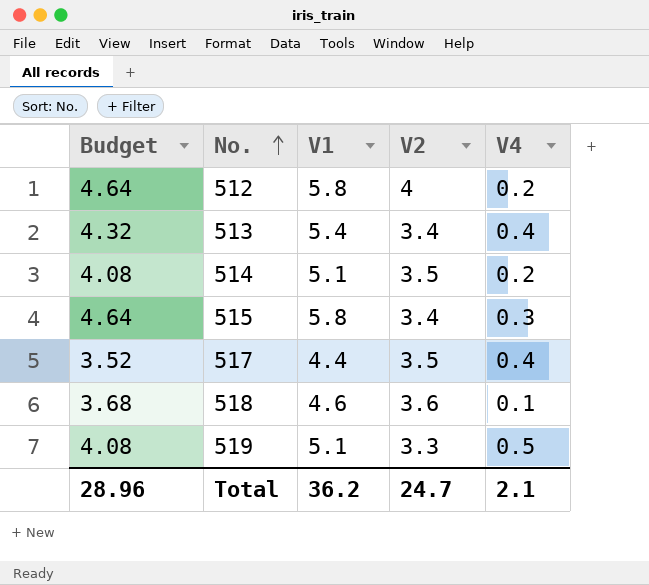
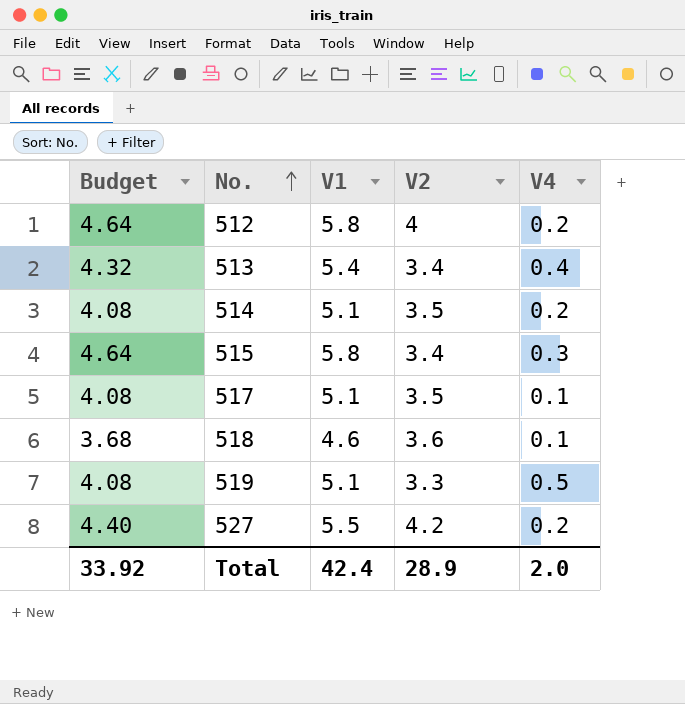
517 | Budget: 3.52 -> 4.08
517 | V1: 4.4 -> 5.1
517 | V4: 0.4 -> 0.1
row 527: none -> 4.40 | 5.5 | 4.2 | 0.2
Total | Budget: 28.96 -> 33.92
Total | V1: 36.2 -> 42.4
Total | V2: 24.7 -> 28.9
Total | V4: 2.1 -> 2.0

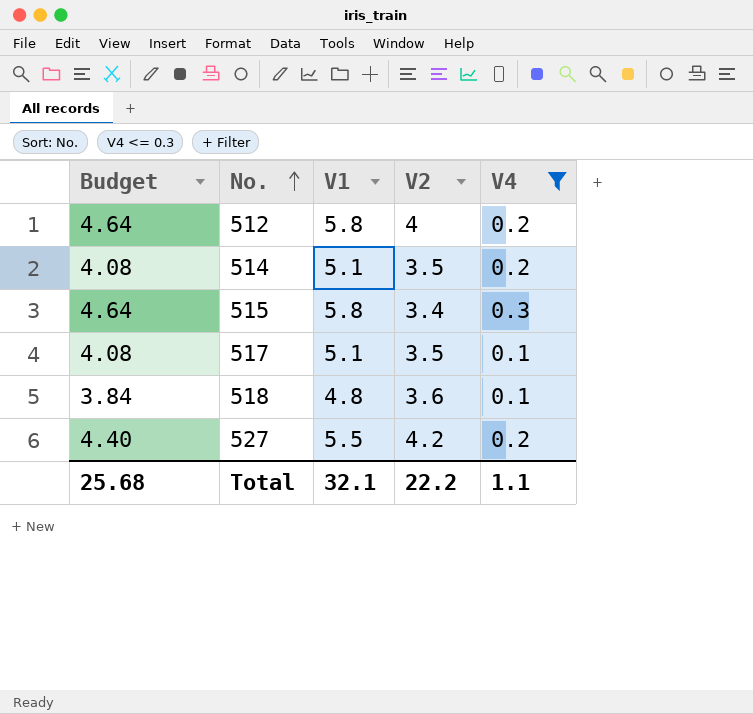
filter: none -> V4 <= 0.3
518 | Budget: 3.68 -> 3.84
518 | V1: 4.6 -> 4.8
Total | Budget: 33.92 -> 25.68
Total | V1: 42.4 -> 32.1
Total | V2: 28.9 -> 22.2
Total | V4: 2.0 -> 1.1

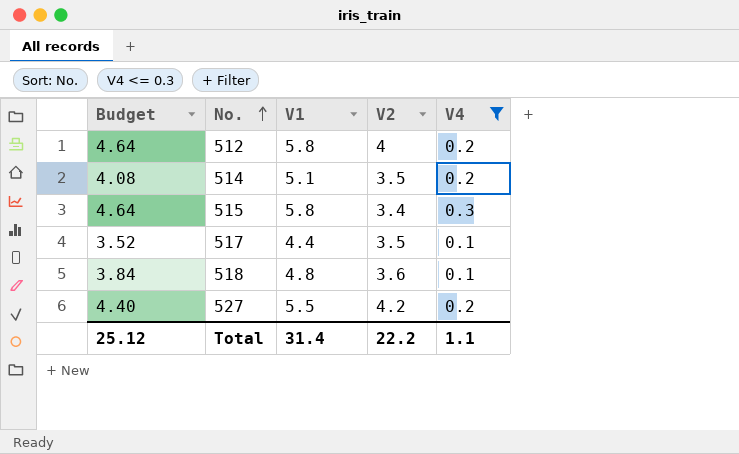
517 | Budget: 4.08 -> 3.52
517 | V1: 5.1 -> 4.4
Total | Budget: 25.68 -> 25.12
Total | V1: 32.1 -> 31.4

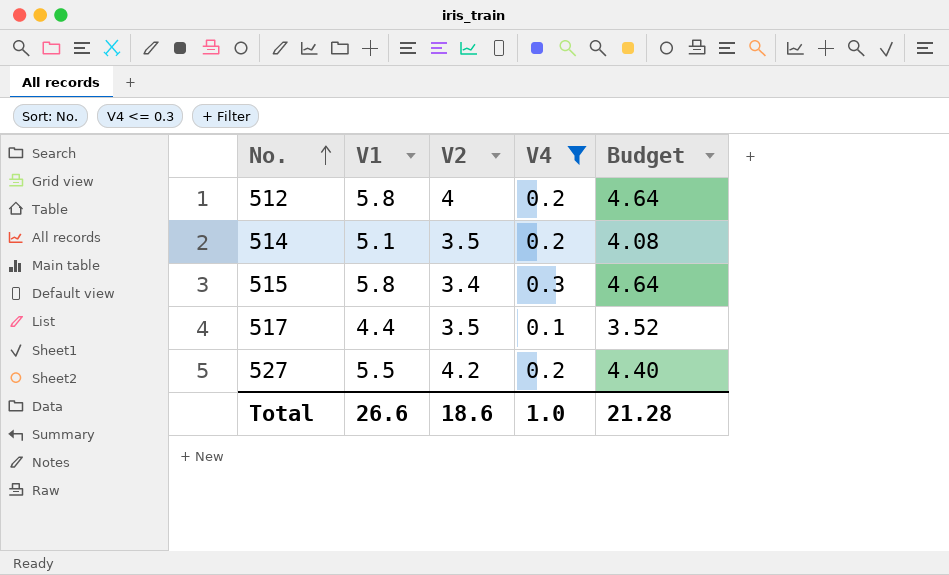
column Budget | position: 1 -> 5
row 518: 3.84 | 4.8 | 3.6 | 0.1 -> none
Total | V1: 31.4 -> 26.6
Total | V2: 22.2 -> 18.6
Total | V4: 1.1 -> 1.0
Total | Budget: 25.12 -> 21.28

